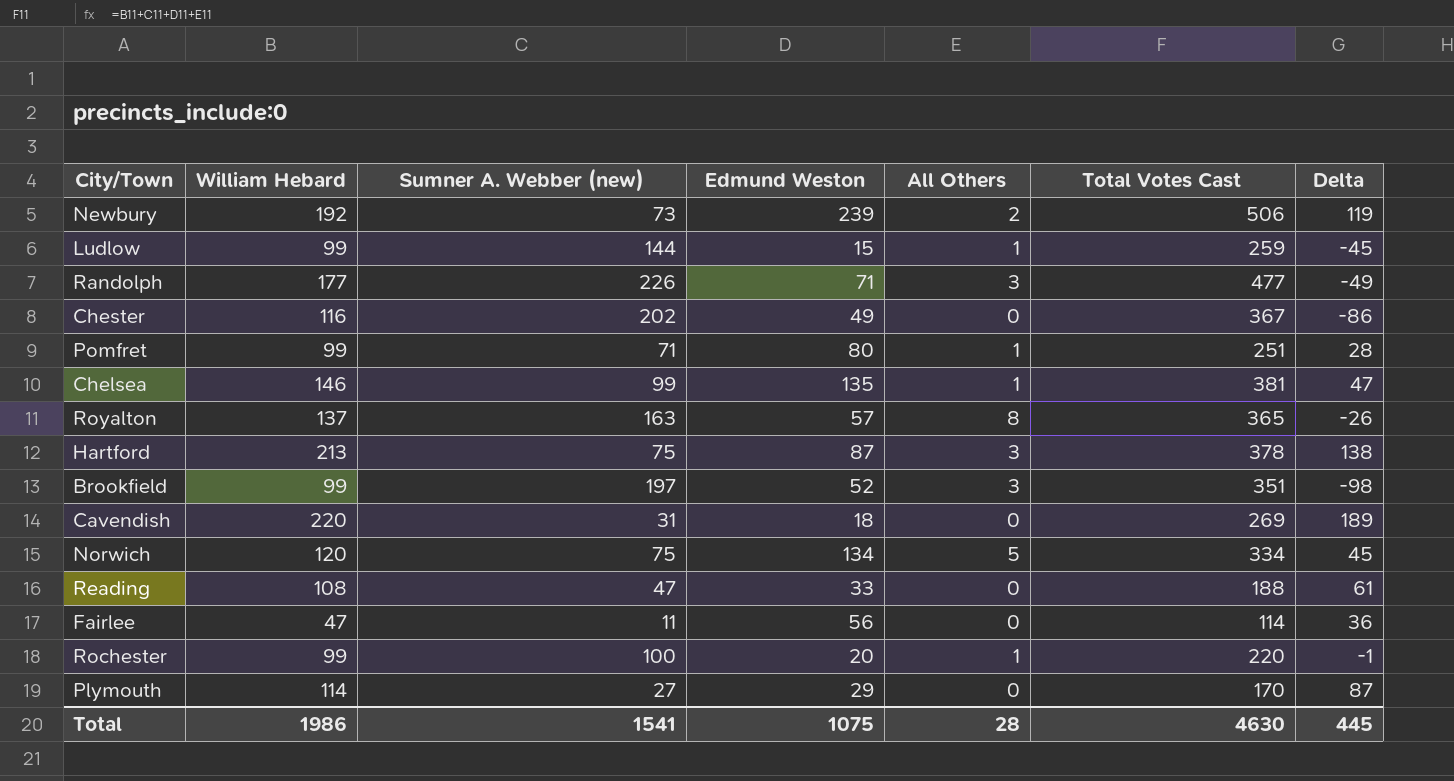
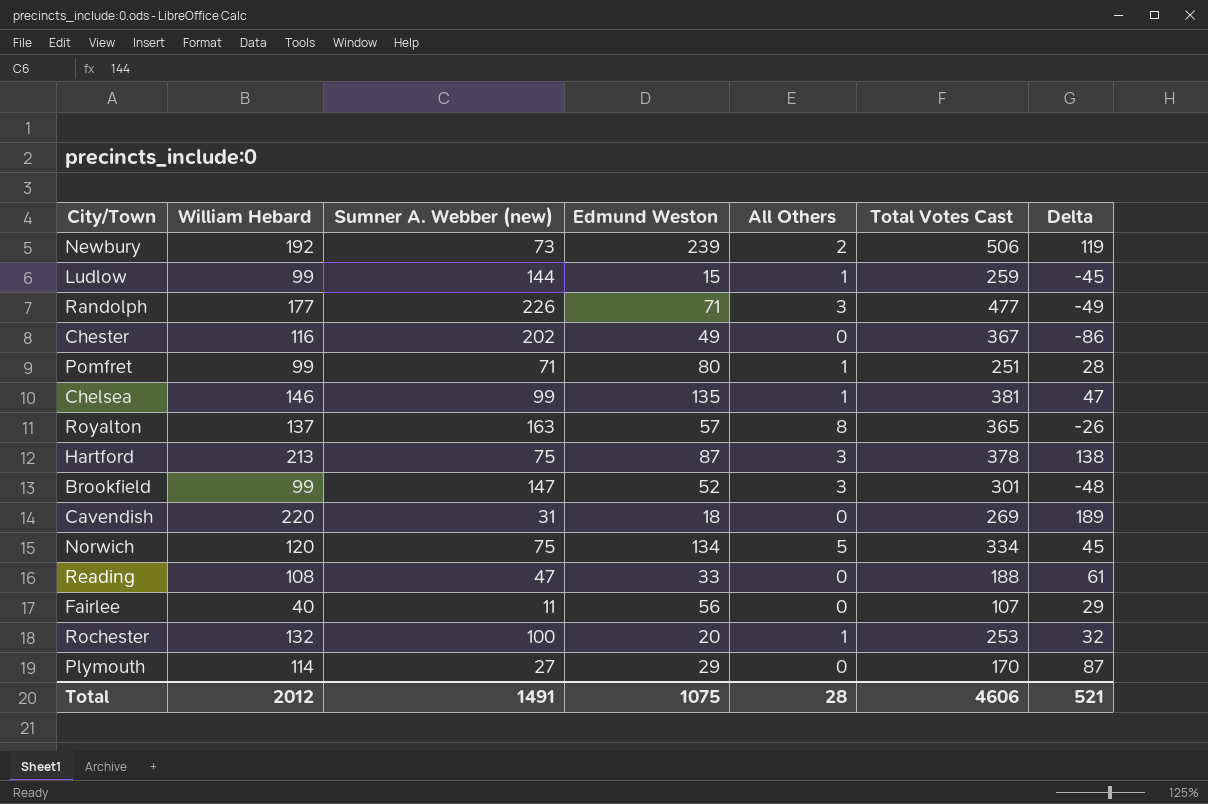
Brookfield | Sumner A. Webber (new): 197 -> 147
Brookfield | Total Votes Cast: 351 -> 301
Brookfield | Delta: -98 -> -48
Fairlee | William Hebard: 47 -> 40
Fairlee | Total Votes Cast: 114 -> 107
Fairlee | Delta: 36 -> 29
Rochester | William Hebard: 99 -> 132
Rochester | Total Votes Cast: 220 -> 253
Rochester | Delta: -1 -> 32
Total | William Hebard: 1986 -> 2012
Total | Sumner A. Webber (new): 1541 -> 1491
Total | Total Votes Cast: 4630 -> 4606
Total | Delta: 445 -> 521

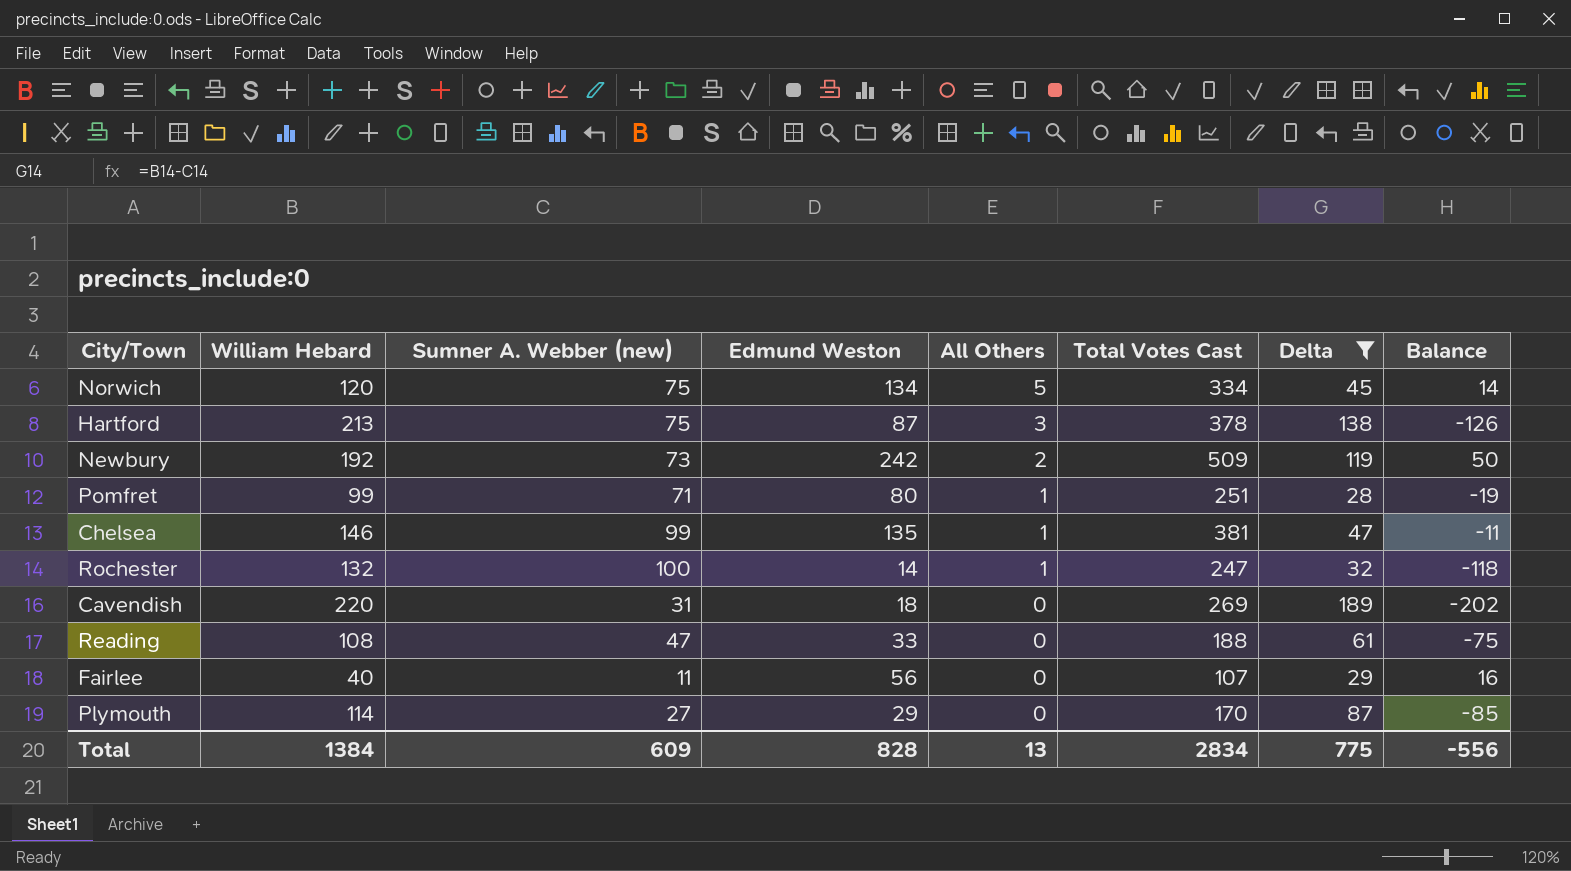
filter: none -> Delta >= 28
row order: none -> All Others descending
column Balance | formula: none -> [Edmund Weston] - [William Hebard]
Newbury | Edmund Weston: 239 -> 242
Newbury | Total Votes Cast: 506 -> 509
Rochester | Edmund Weston: 20 -> 14
Rochester | Total Votes Cast: 253 -> 247
Total | William Hebard: 2012 -> 1384
Total | Sumner A. Webber (new): 1491 -> 609
Total | Edmund Weston: 1075 -> 828
Total | All Others: 28 -> 13
Total | Total Votes Cast: 4606 -> 2834
Total | Delta: 521 -> 775

